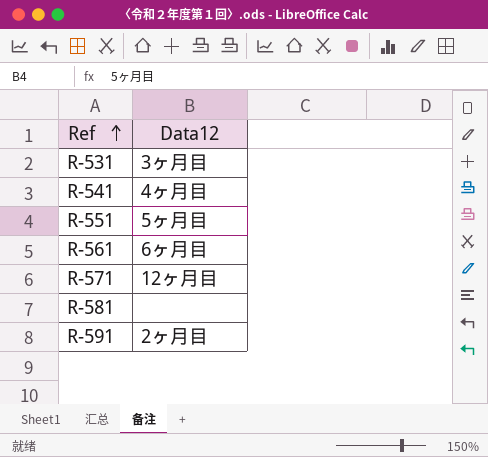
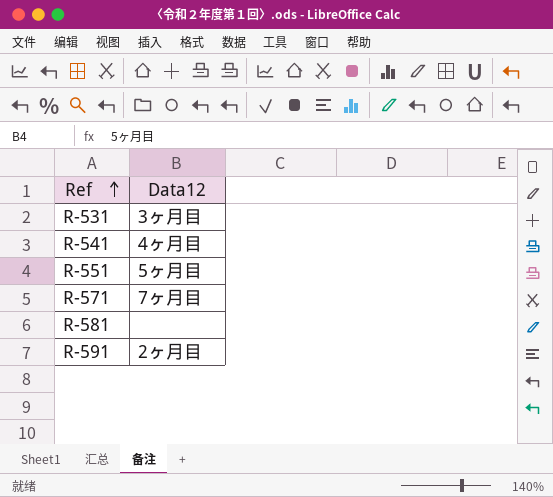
row R-561: 6ヶ月目 -> none
R-571 | Data12: 12ヶ月目 -> 7ヶ月目

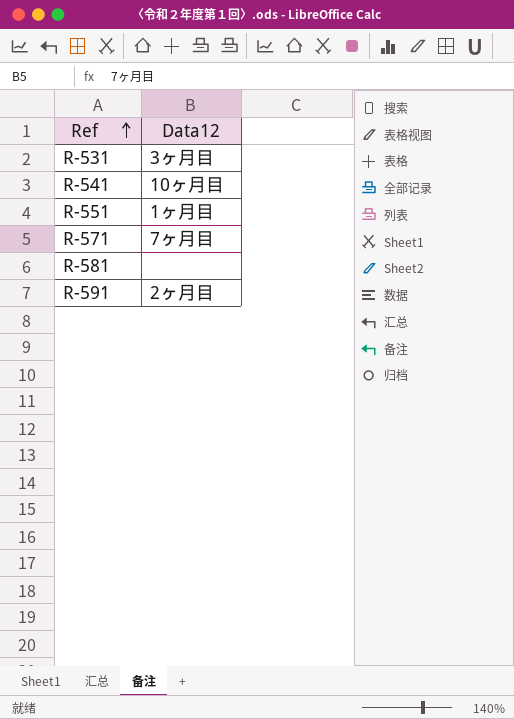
R-541 | Data12: 4ヶ月目 -> 10ヶ月目
R-551 | Data12: 5ヶ月目 -> 1ヶ月目

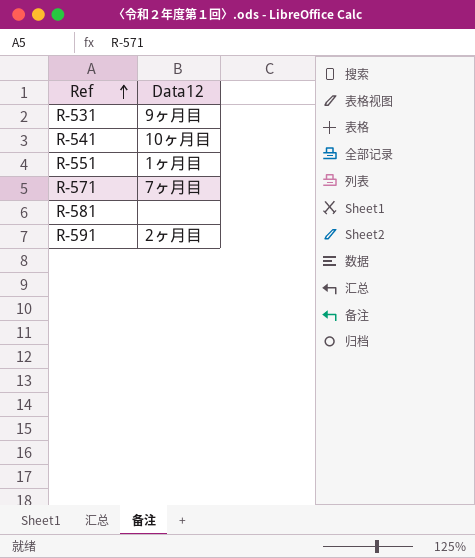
R-531 | Data12: 3ヶ月目 -> 9ヶ月目

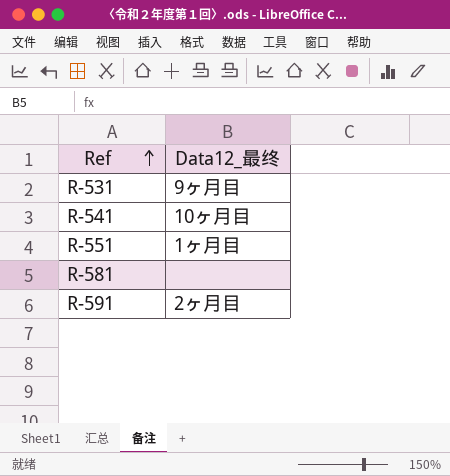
column name: Data12 -> Data12_最终
row R-571: 7ヶ月目 -> none

